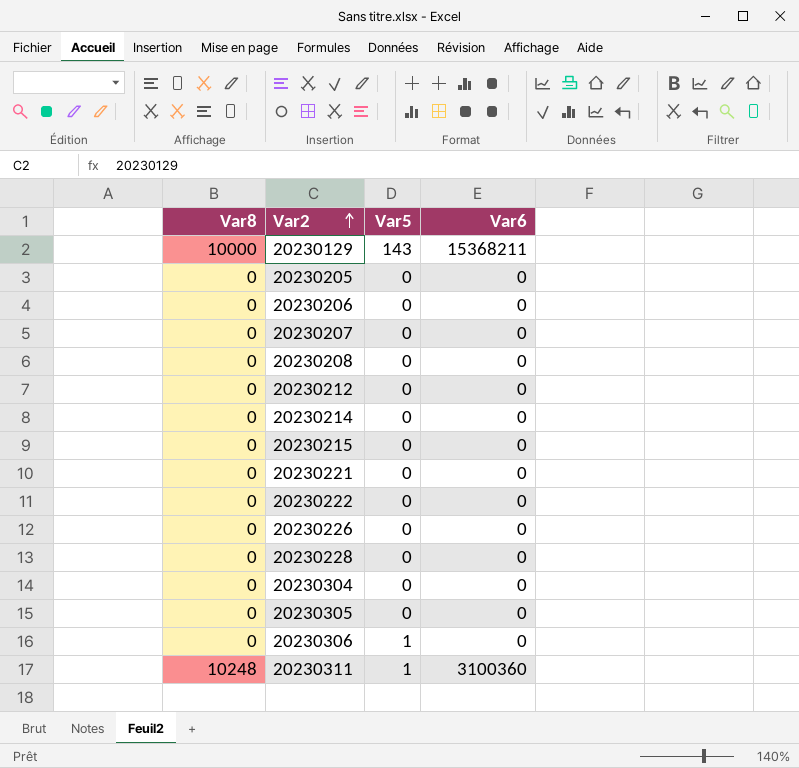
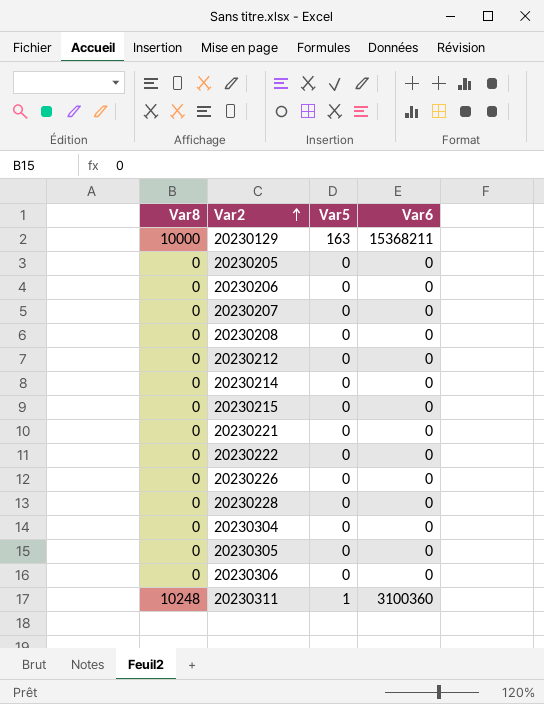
20230129 | Var5: 143 -> 163
20230306 | Var5: 1 -> 0

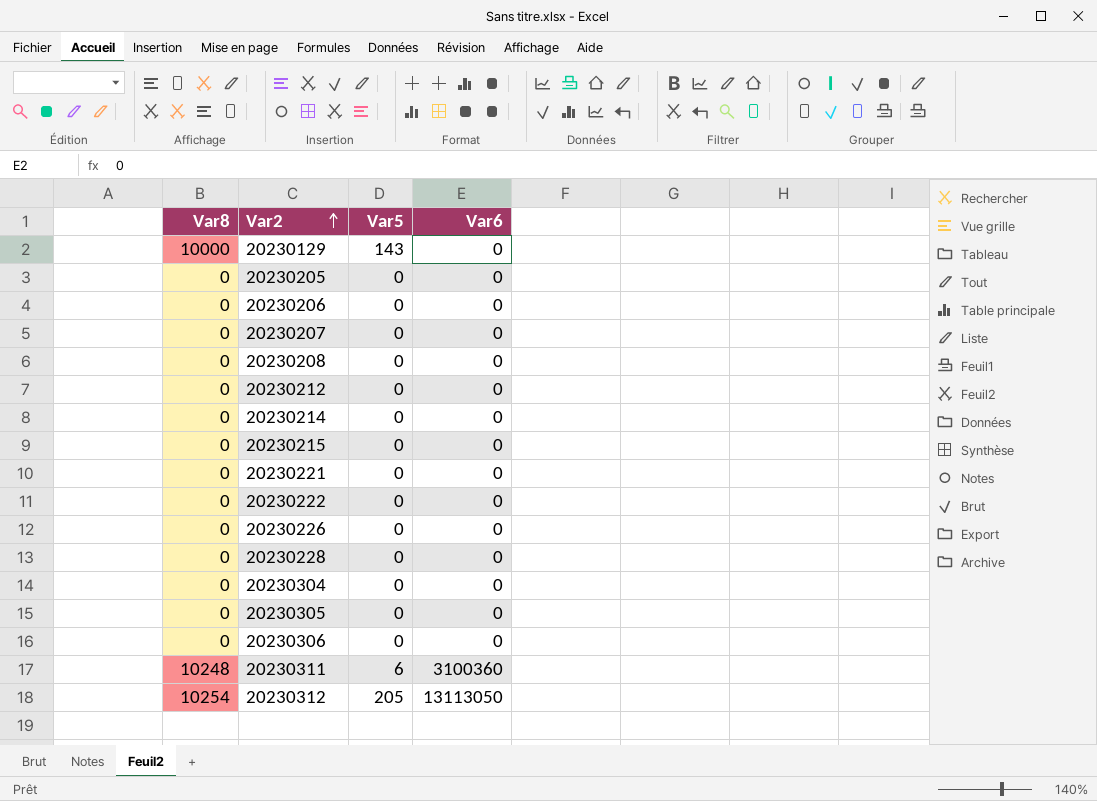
20230129 | Var5: 163 -> 143
20230129 | Var6: 15368211 -> 0
20230311 | Var5: 1 -> 6
row 20230312: none -> 10254 | 205 | 13113050

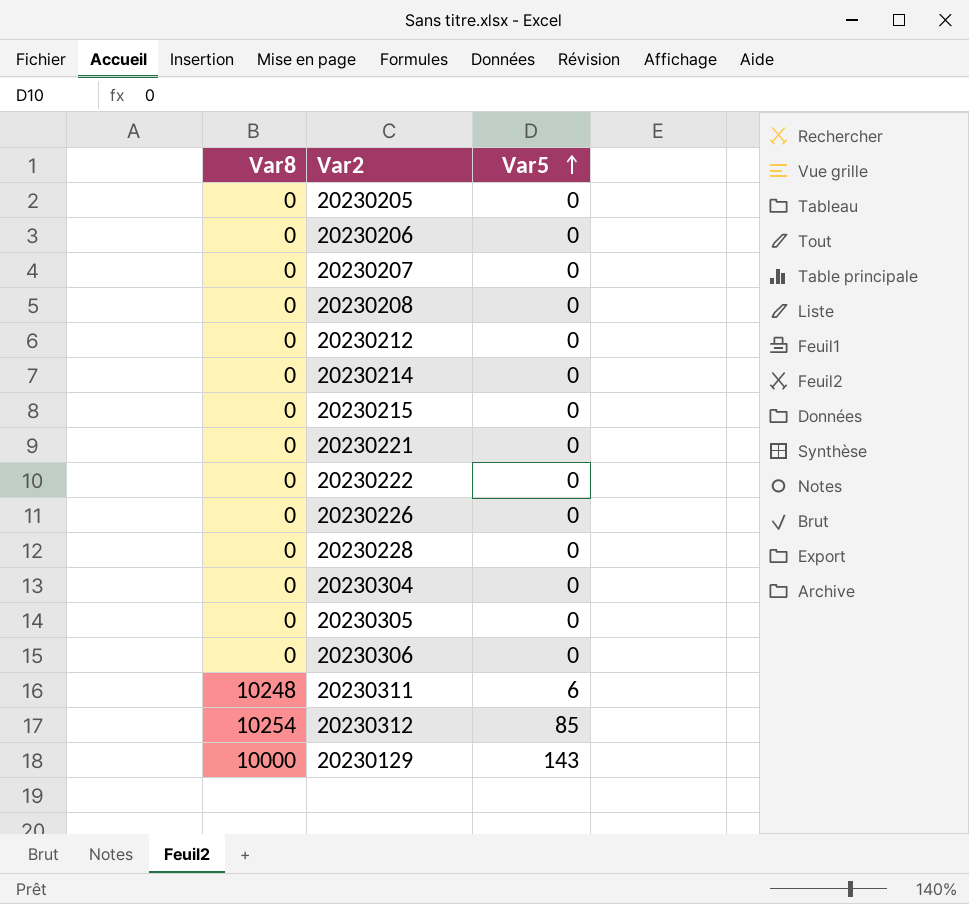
row order: Var2 ascending -> Var5 ascending
column Var6 | position: 4 -> none
20230312 | Var5: 205 -> 85

